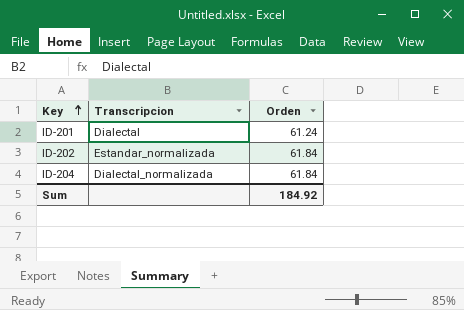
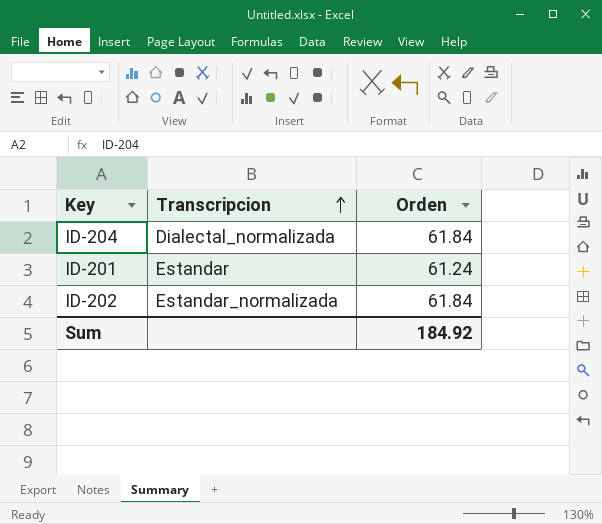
row order: Key ascending -> Transcripcion ascending
ID-201 | Transcripcion: Dialectal -> Estandar

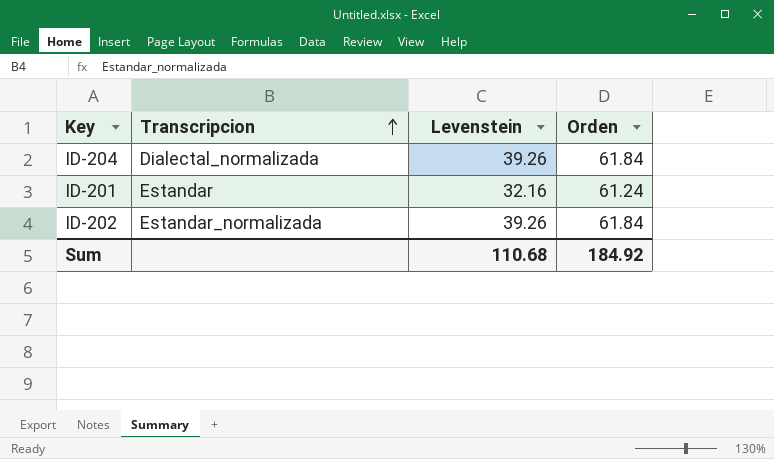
column Levenstein | position: none -> 3

